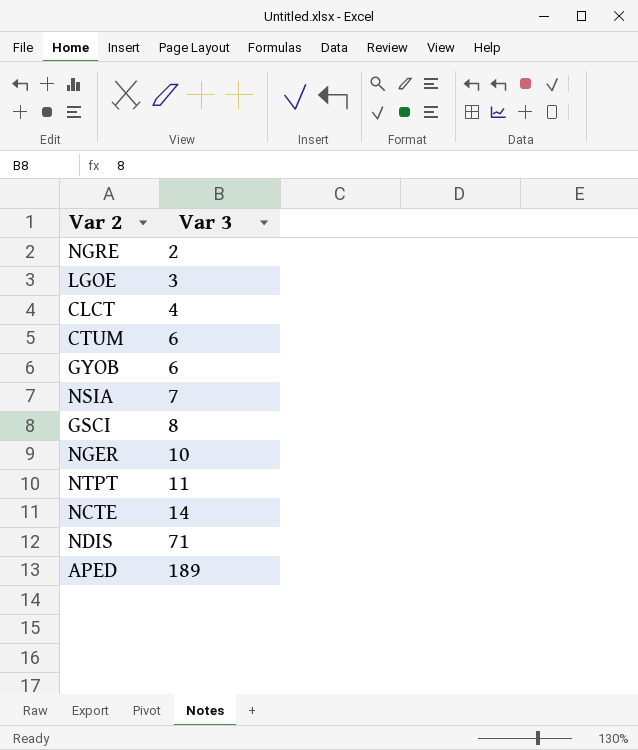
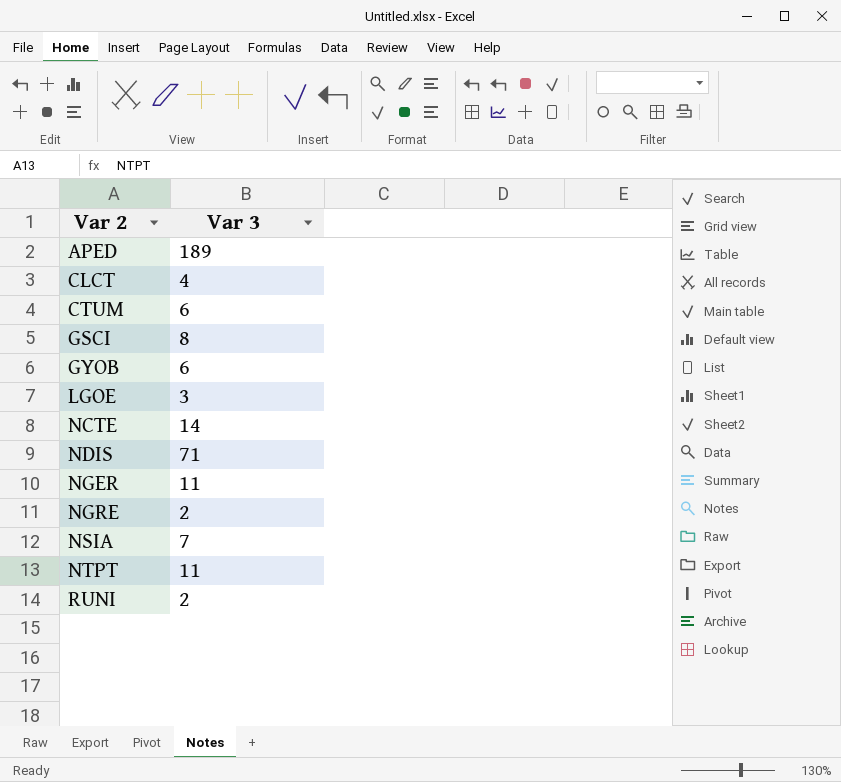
row order: Var 3 ascending -> Var 2 ascending
NGER | Var 3: 10 -> 11
row RUNI: none -> 2

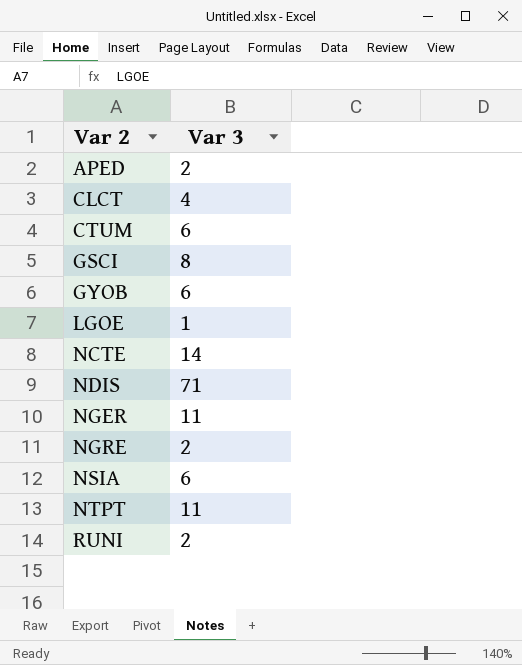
APED | Var 3: 189 -> 2
LGOE | Var 3: 3 -> 1
NSIA | Var 3: 7 -> 6

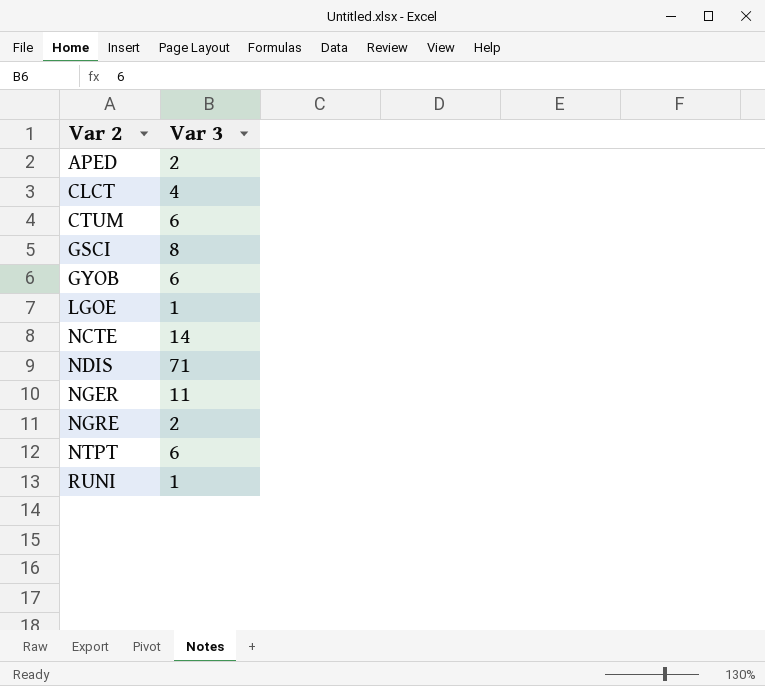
row NSIA: 6 -> none
NTPT | Var 3: 11 -> 6
RUNI | Var 3: 2 -> 1

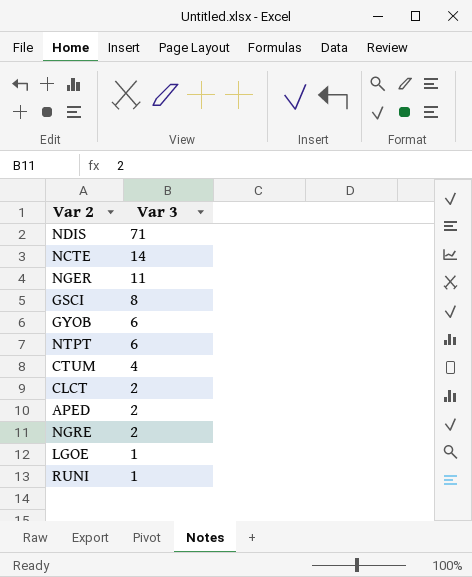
row order: Var 2 ascending -> Var 3 descending
CTUM | Var 3: 6 -> 4
CLCT | Var 3: 4 -> 2

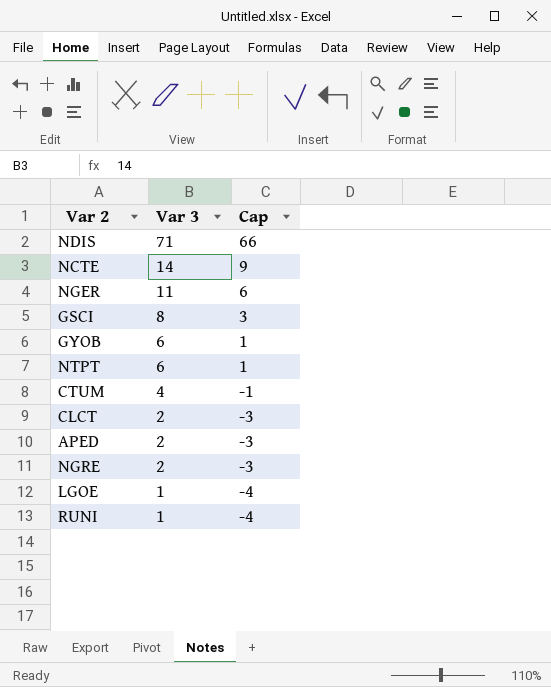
column Cap | formula: none -> [Var 3] - 5

